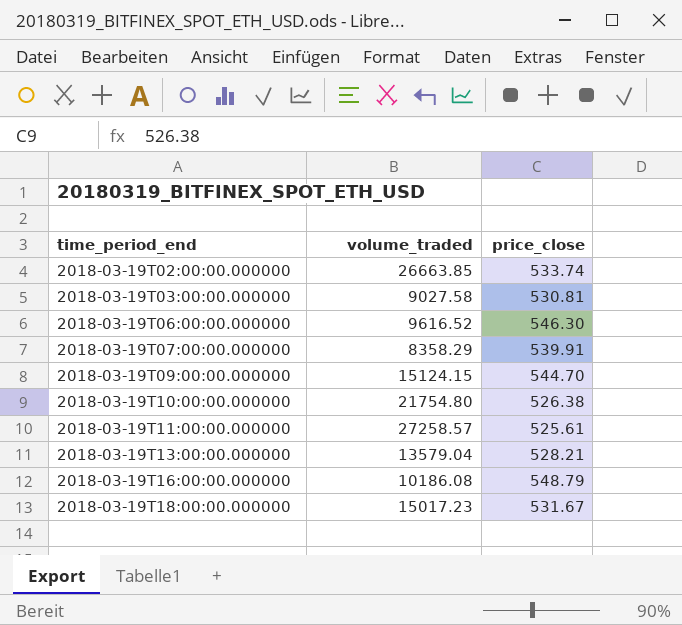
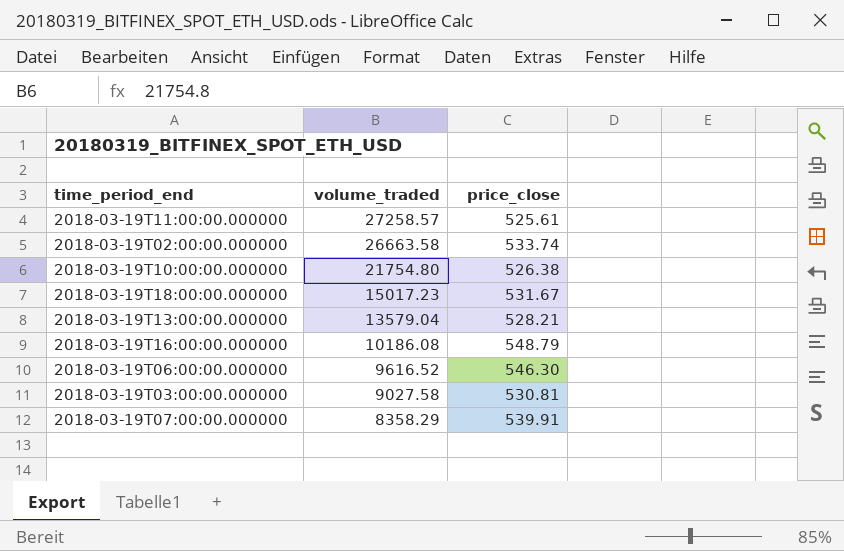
row order: time_period_end ascending -> volume_traded descending
row 2018-03-19T09:00:00.000000: 15124.15 | 544.70 -> none
2018-03-19T02:00:00.000000 | volume_traded: 26663.85 -> 26663.58

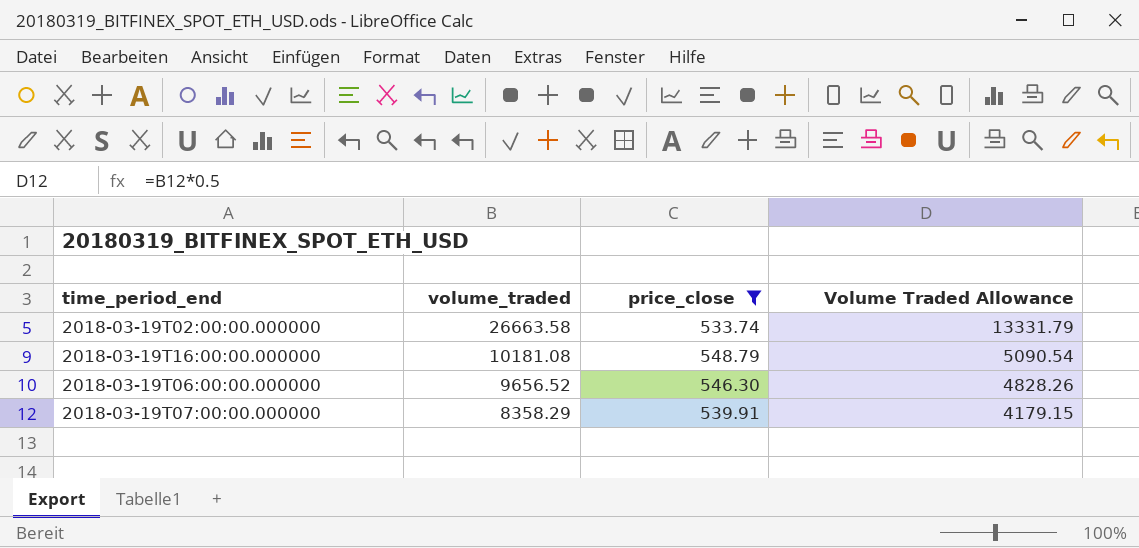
filter: none -> price_close >= 533.74
column Volume Traded Allowance | formula: none -> [volume_traded] * 0.5
2018-03-19T16:00:00.000000 | volume_traded: 10186.08 -> 10181.08
2018-03-19T06:00:00.000000 | volume_traded: 9616.52 -> 9656.52

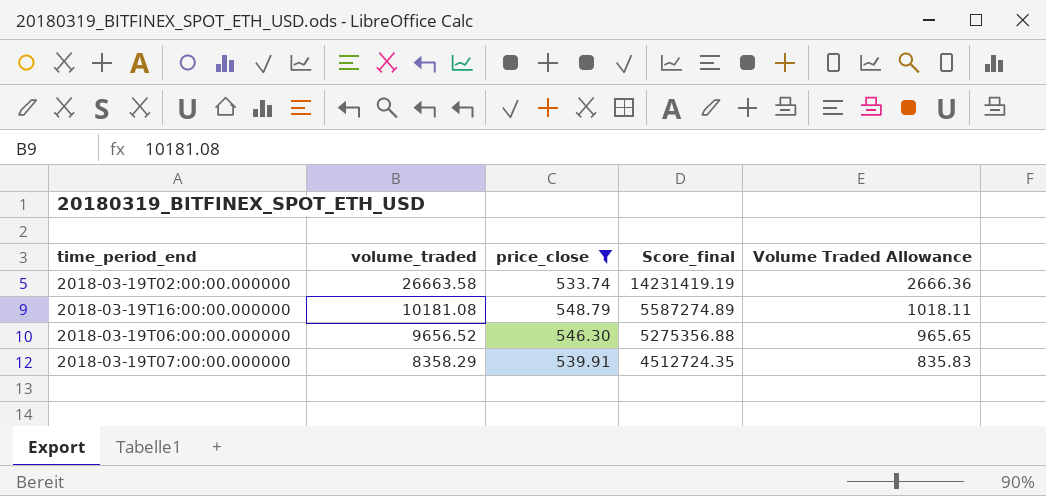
column Score_final | formula: none -> [volume_traded] * [price_close]
column Volume Traded Allowance | formula: [volume_traded] * 0.5 -> [volume_traded] * 0.1

